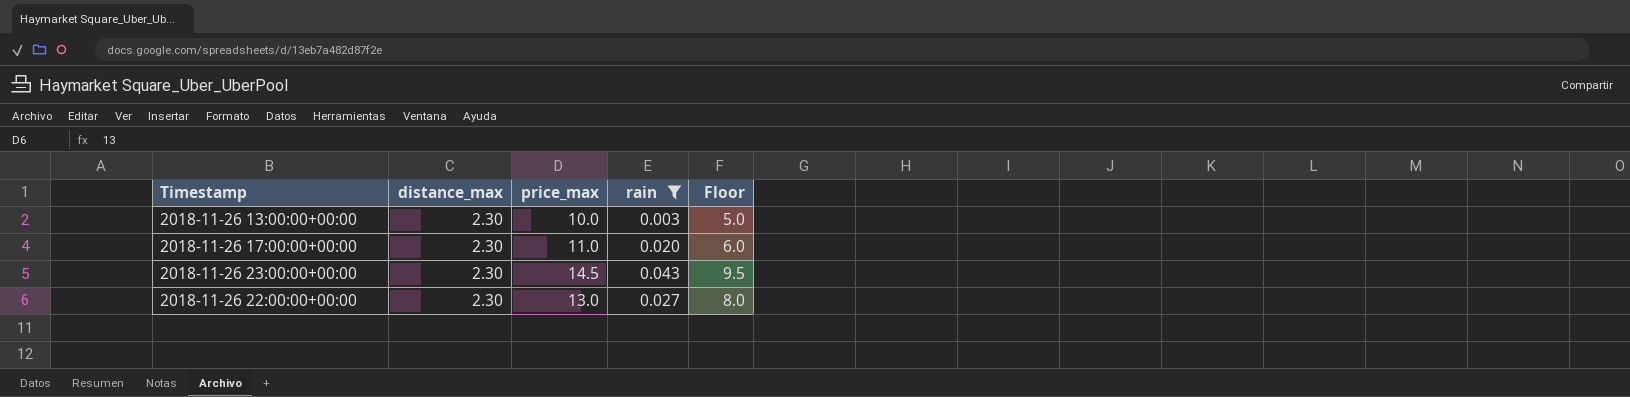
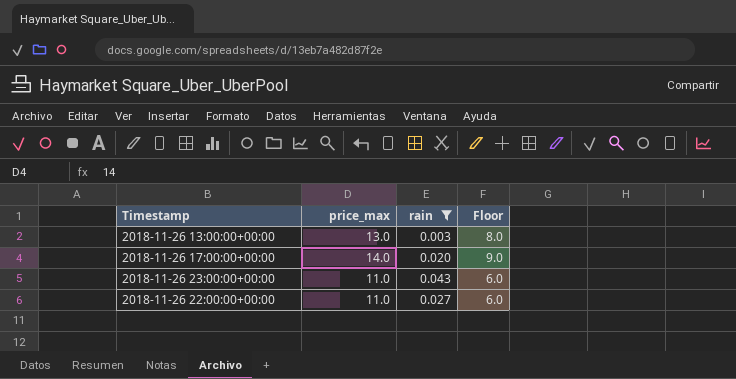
column distance_max | position: 2 -> none
2018-11-26 13:00:00+00:00 | price_max: 10.0 -> 13.0
2018-11-26 13:00:00+00:00 | Floor: 5.0 -> 8.0
2018-11-26 17:00:00+00:00 | price_max: 11.0 -> 14.0
2018-11-26 17:00:00+00:00 | Floor: 6.0 -> 9.0
2018-11-26 23:00:00+00:00 | price_max: 14.5 -> 11.0
2018-11-26 23:00:00+00:00 | Floor: 9.5 -> 6.0
2018-11-26 22:00:00+00:00 | price_max: 13.0 -> 11.0
2018-11-26 22:00:00+00:00 | Floor: 8.0 -> 6.0

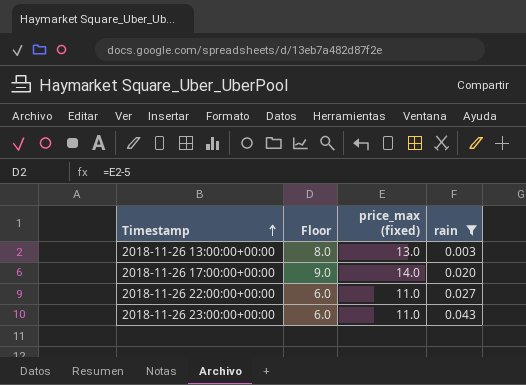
row order: none -> Timestamp ascending
column Floor | position: 4 -> 2
column name: price_max -> price_max (fixed)

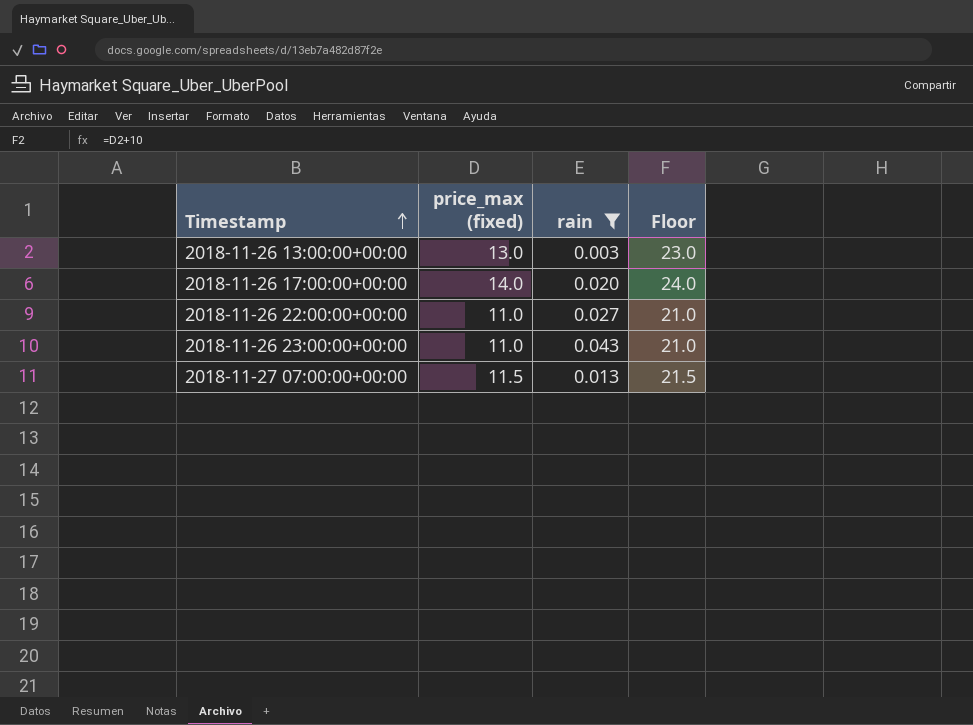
column Floor | formula: [price_max (fixed)] - 5 -> [price_max (fixed)] + 10
column Floor | position: 2 -> 4
row 2018-11-27 07:00:00+00:00: none -> 11.5 | 0.013 | 21.5

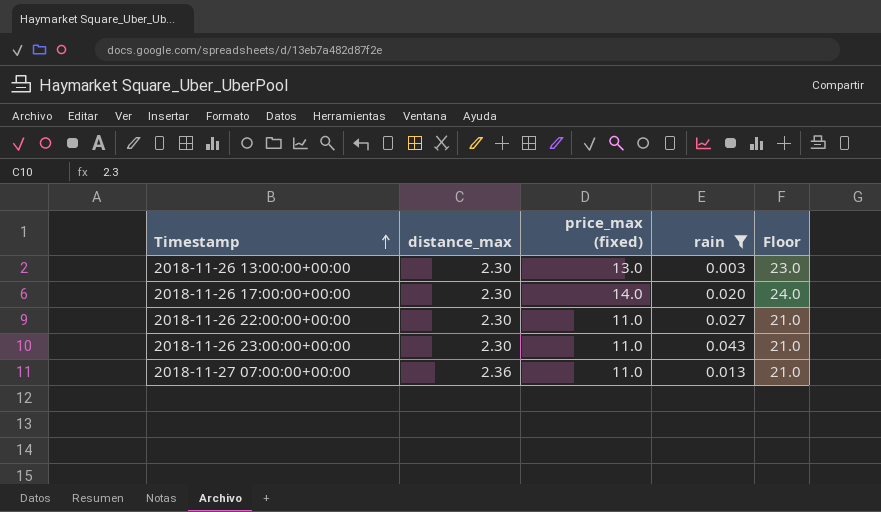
column distance_max | position: none -> 2
2018-11-27 07:00:00+00:00 | price_max (fixed): 11.5 -> 11.0
2018-11-27 07:00:00+00:00 | Floor: 21.5 -> 21.0

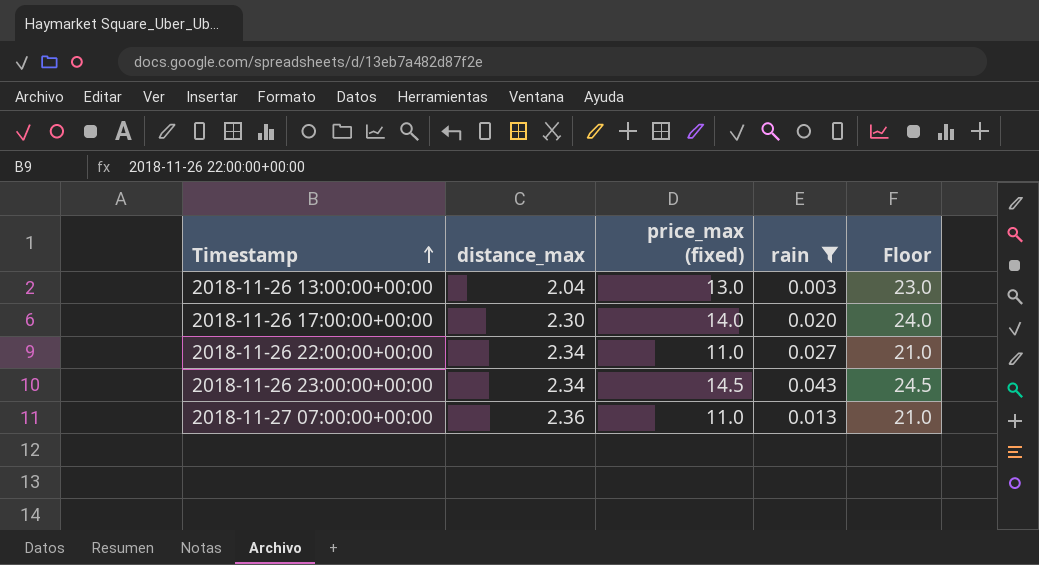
2018-11-26 13:00:00+00:00 | distance_max: 2.30 -> 2.04
2018-11-26 22:00:00+00:00 | distance_max: 2.30 -> 2.34
2018-11-26 23:00:00+00:00 | distance_max: 2.30 -> 2.34
2018-11-26 23:00:00+00:00 | price_max (fixed): 11.0 -> 14.5
2018-11-26 23:00:00+00:00 | Floor: 21.0 -> 24.5

